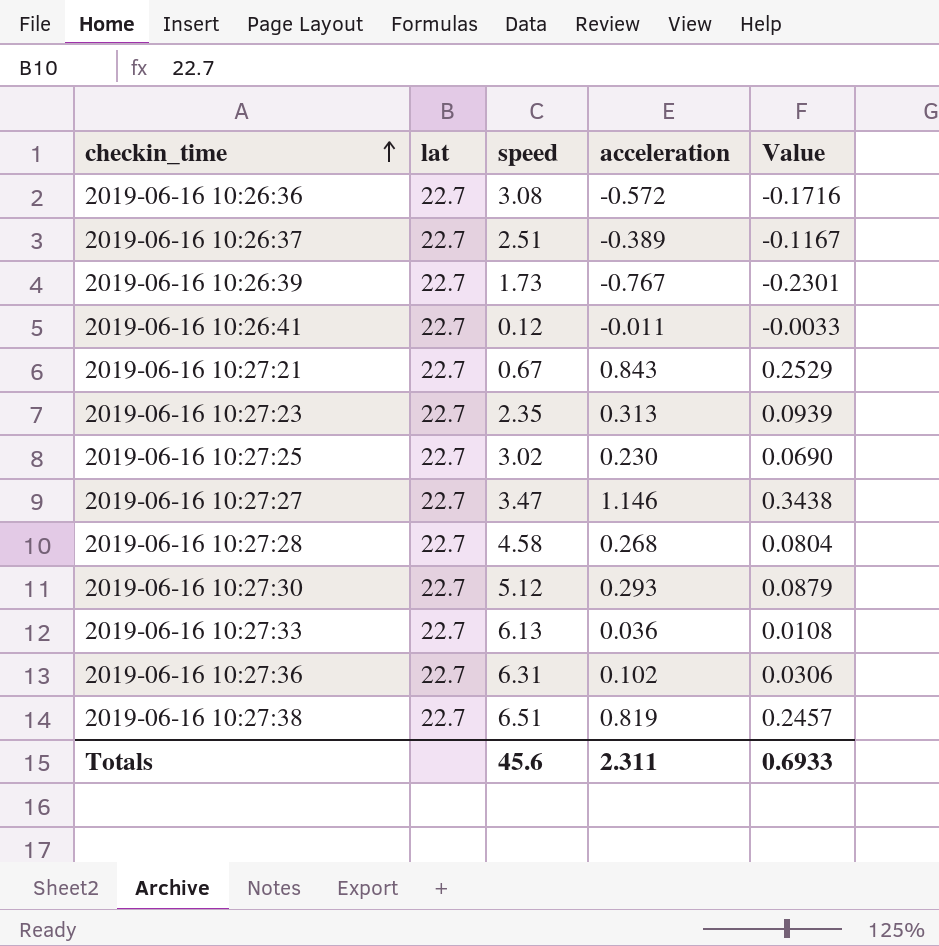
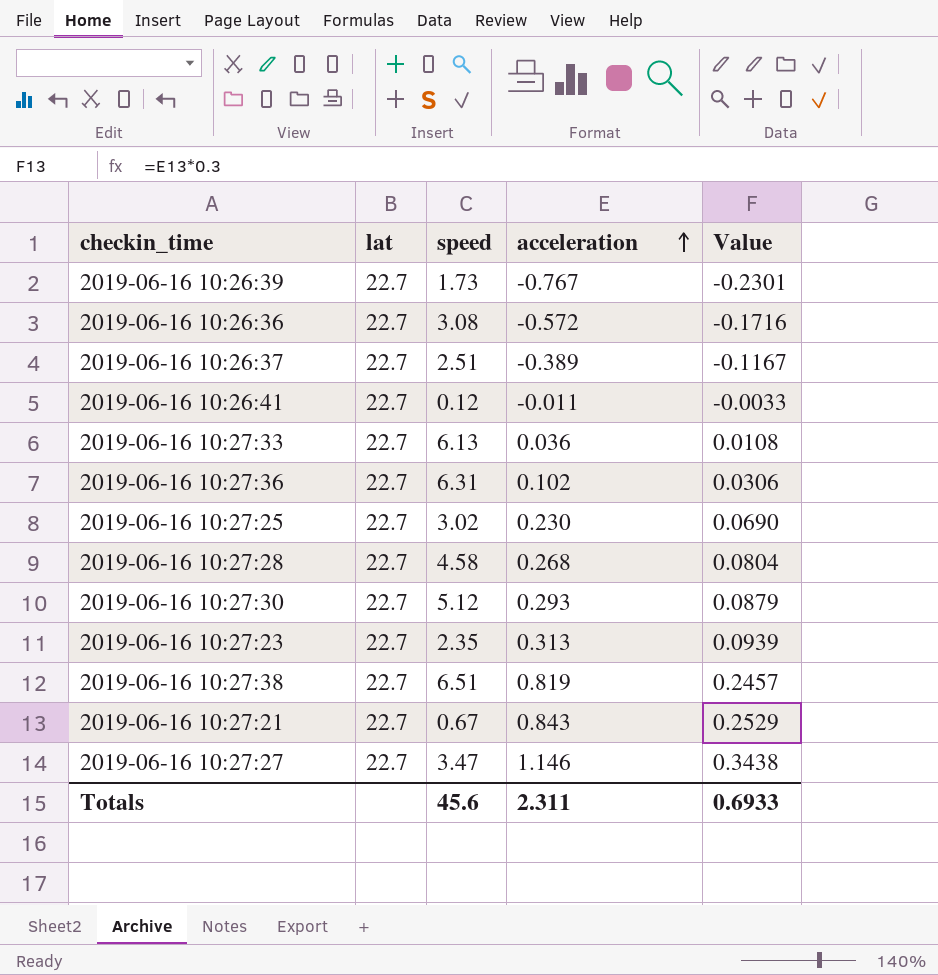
row order: checkin_time ascending -> acceleration ascending

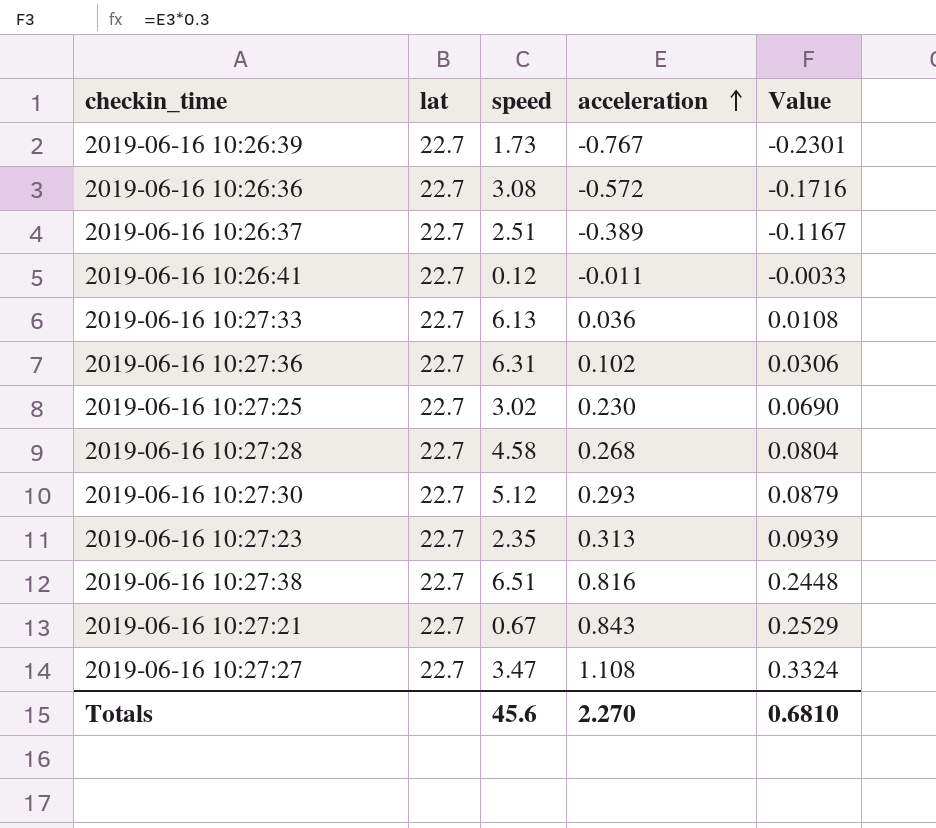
2019-06-16 10:27:38 | acceleration: 0.819 -> 0.816
2019-06-16 10:27:38 | Value: 0.2457 -> 0.2448
2019-06-16 10:27:27 | acceleration: 1.146 -> 1.108
2019-06-16 10:27:27 | Value: 0.3438 -> 0.3324
Totals | acceleration: 2.311 -> 2.270
Totals | Value: 0.6933 -> 0.6810

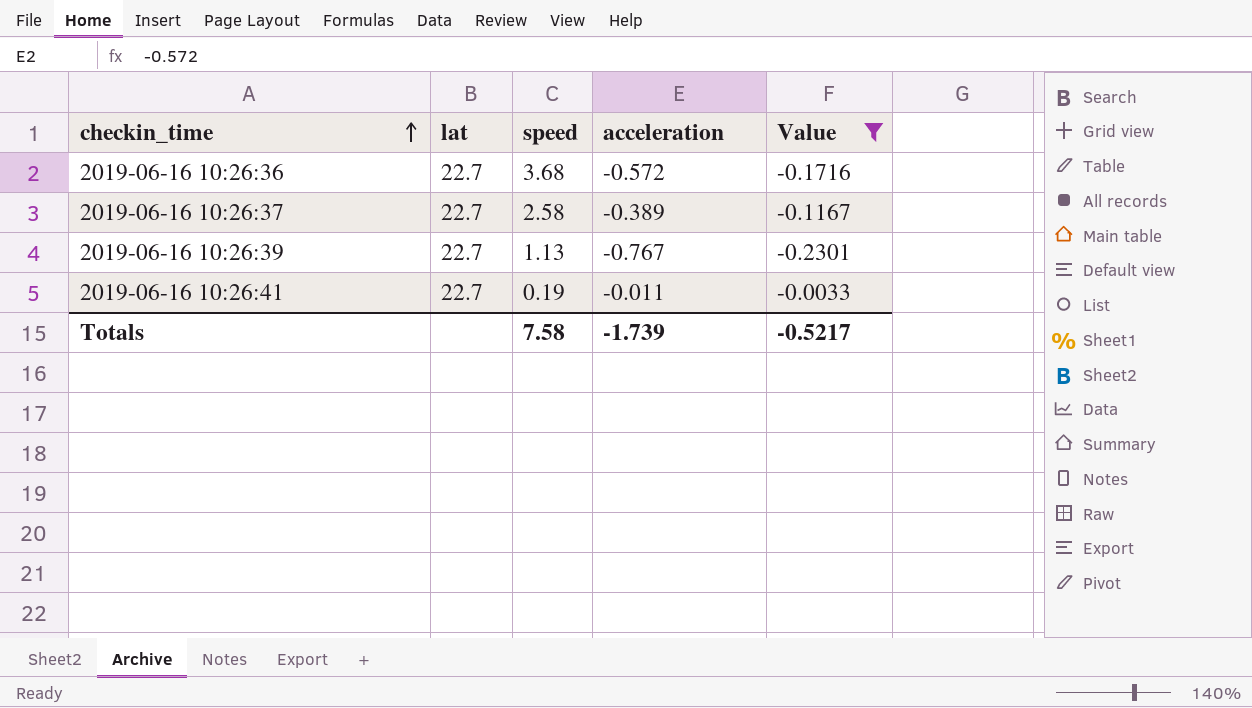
filter: none -> Value <= -0.0033
row order: acceleration ascending -> checkin_time ascending
2019-06-16 10:26:36 | speed: 3.08 -> 3.68
2019-06-16 10:26:37 | speed: 2.51 -> 2.58
2019-06-16 10:26:39 | speed: 1.73 -> 1.13
2019-06-16 10:26:41 | speed: 0.12 -> 0.19
Totals | speed: 45.6 -> 7.58
Totals | acceleration: 2.270 -> -1.739
Totals | Value: 0.6810 -> -0.5217

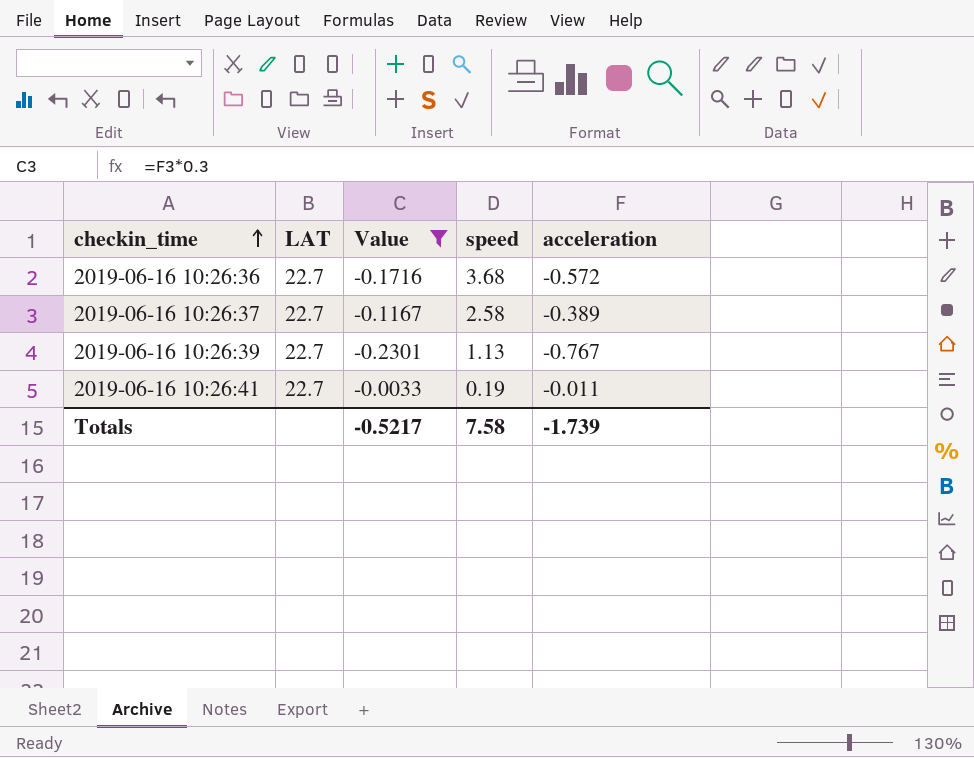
column name: lat -> LAT
column Value | position: 5 -> 3

